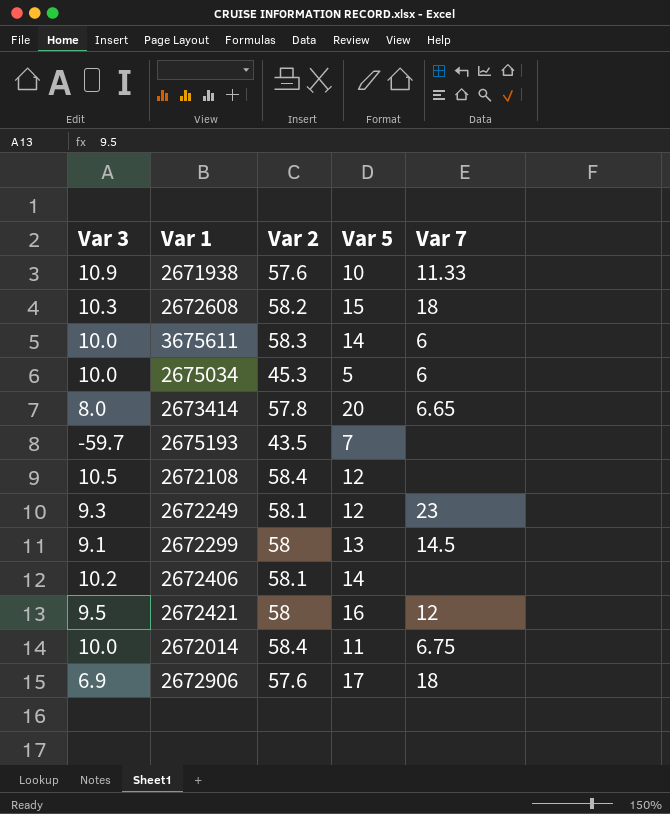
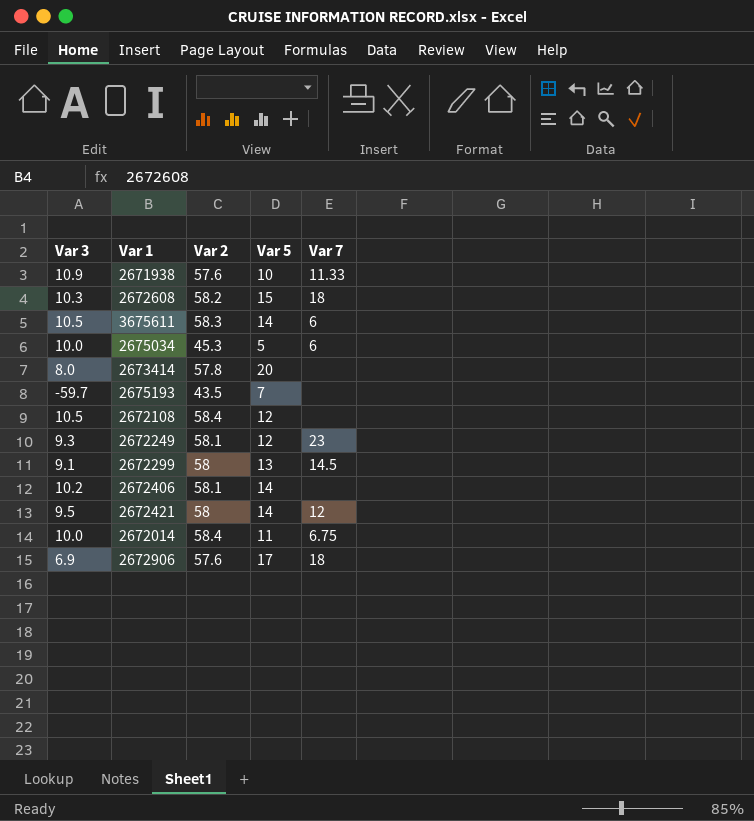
3675611 | Var 3: 10.0 -> 10.5
2673414 | Var 7: 6.65 -> none
2672421 | Var 5: 16 -> 14

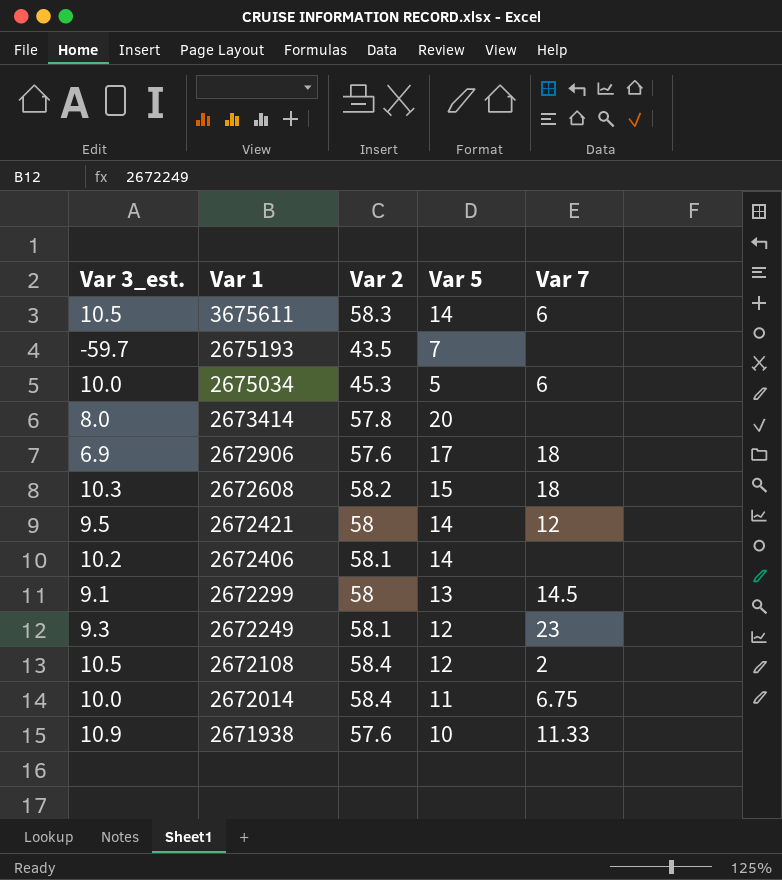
row order: none -> Var 1 descending
column name: Var 3 -> Var 3_est.
2672108 | Var 7: none -> 2

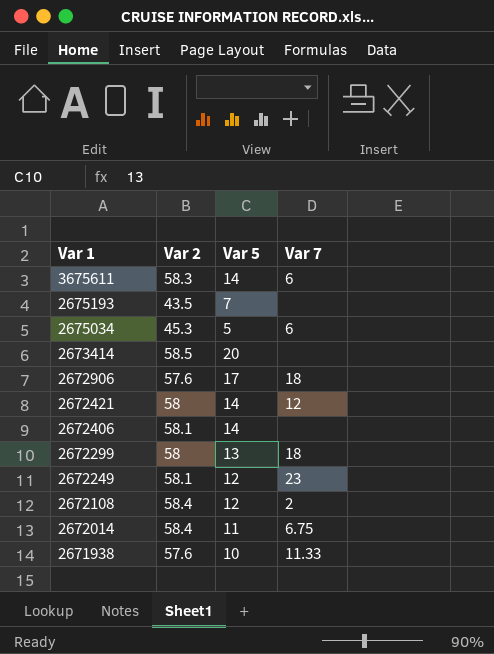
column Var 3_est. | position: 1 -> none
row 2672608: 10.3 | 58.2 | 15 | 18 -> none
2673414 | Var 2: 57.8 -> 58.5
2672299 | Var 7: 14.5 -> 18

